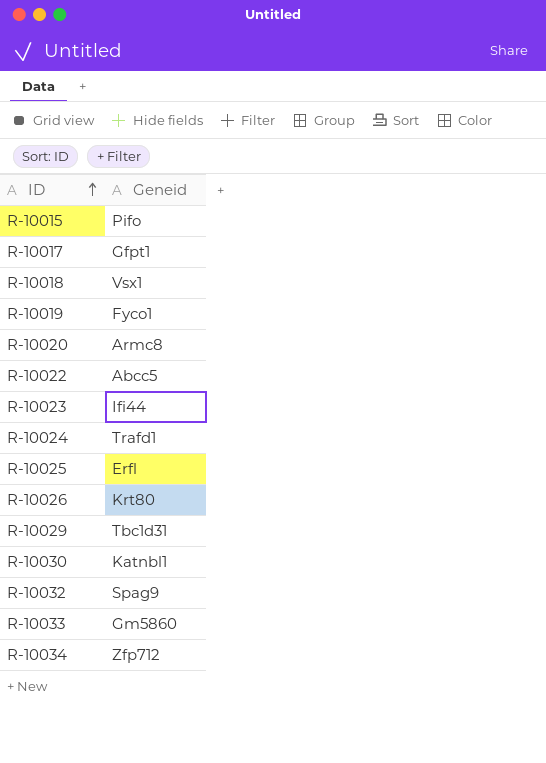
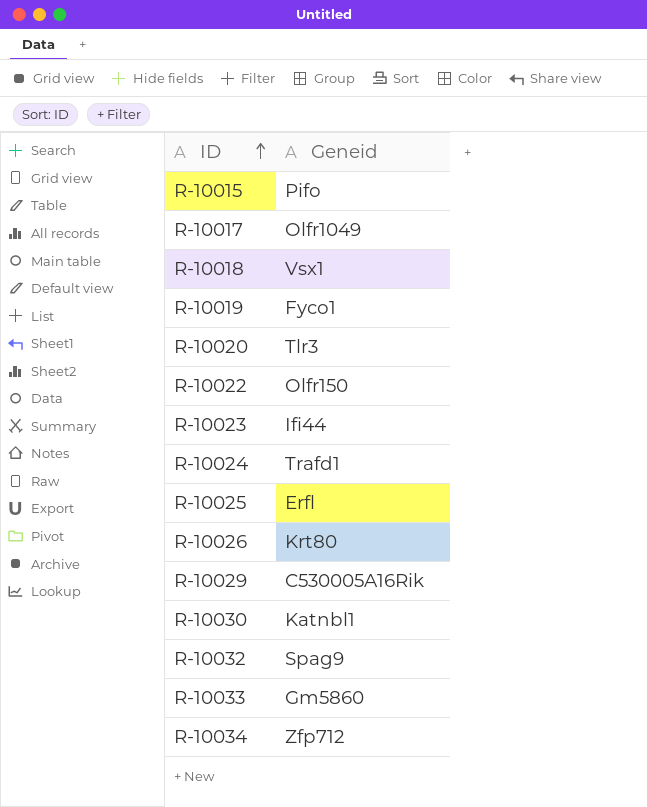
R-10017 | Geneid: Gfpt1 -> Olfr1049
R-10020 | Geneid: Armc8 -> Tlr3
R-10022 | Geneid: Abcc5 -> Olfr150
R-10029 | Geneid: Tbc1d31 -> C530005A16Rik

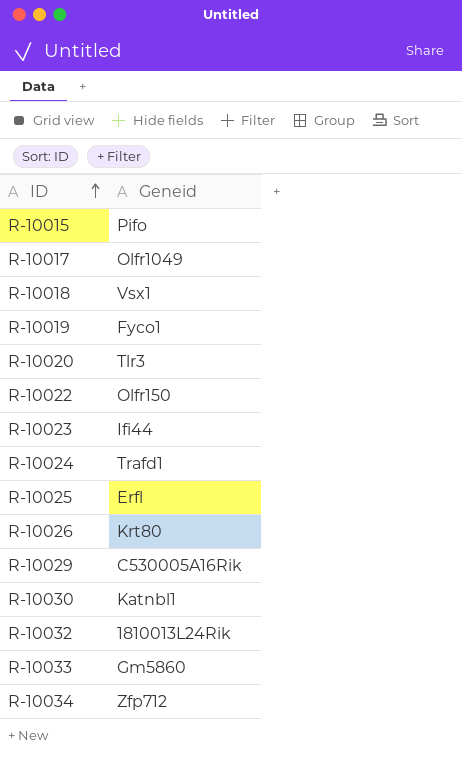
R-10032 | Geneid: Spag9 -> 1810013L24Rik

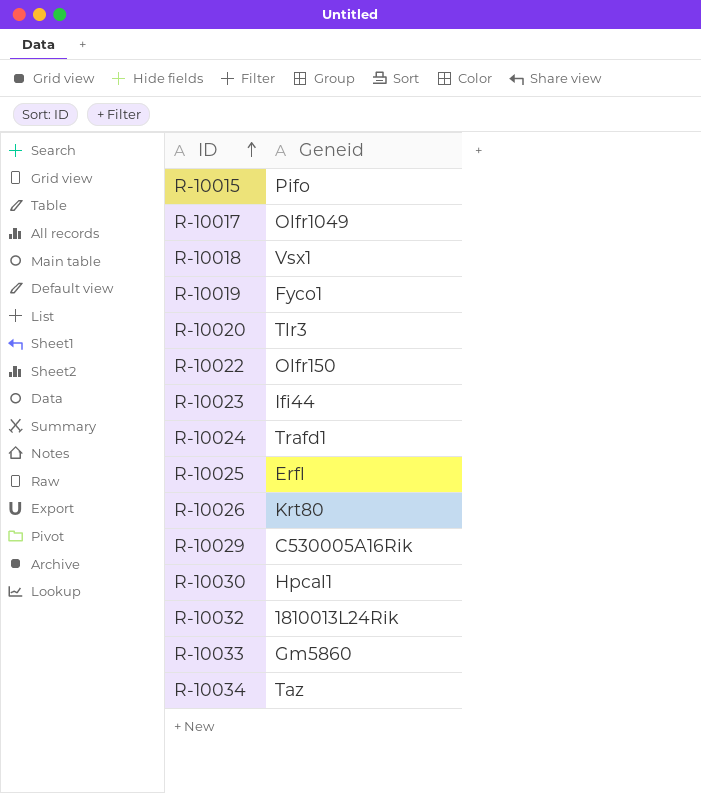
R-10030 | Geneid: Katnbl1 -> Hpcal1
R-10034 | Geneid: Zfp712 -> Taz

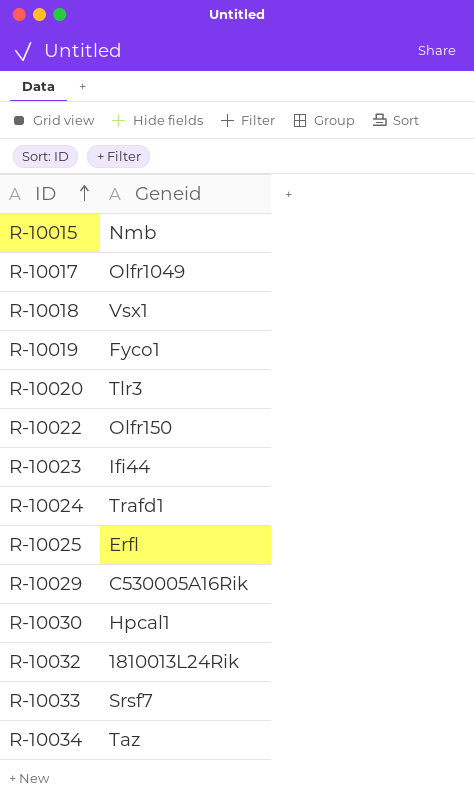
row R-10026: Krt80 -> none
R-10015 | Geneid: Pifo -> Nmb
R-10033 | Geneid: Gm5860 -> Srsf7

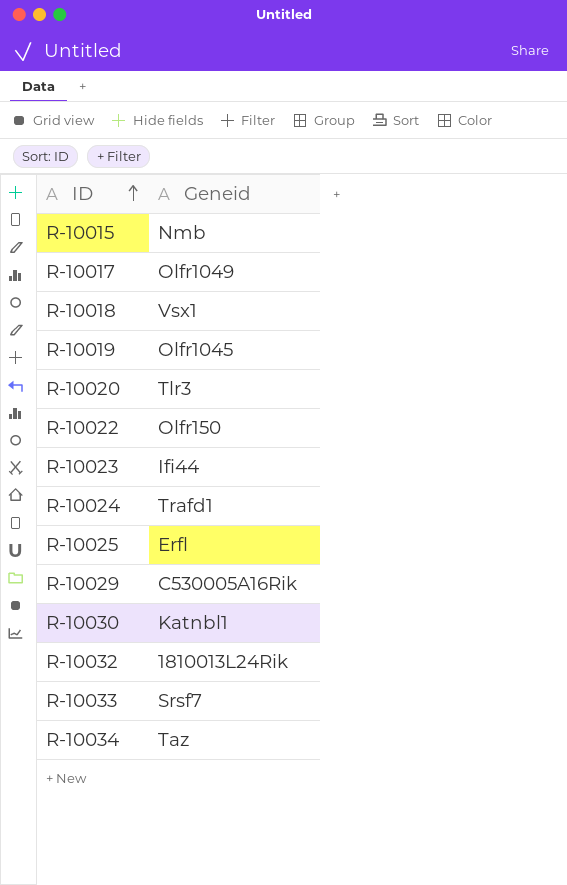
R-10019 | Geneid: Fyco1 -> Olfr1045
R-10030 | Geneid: Hpcal1 -> Katnbl1

